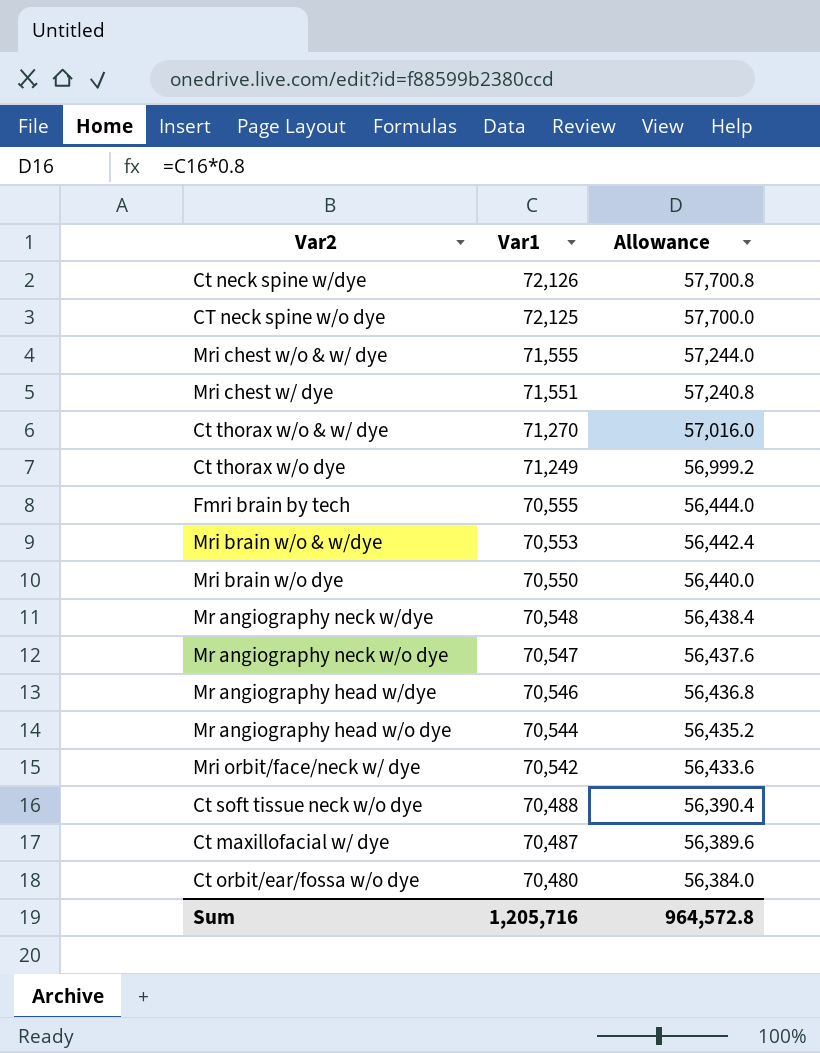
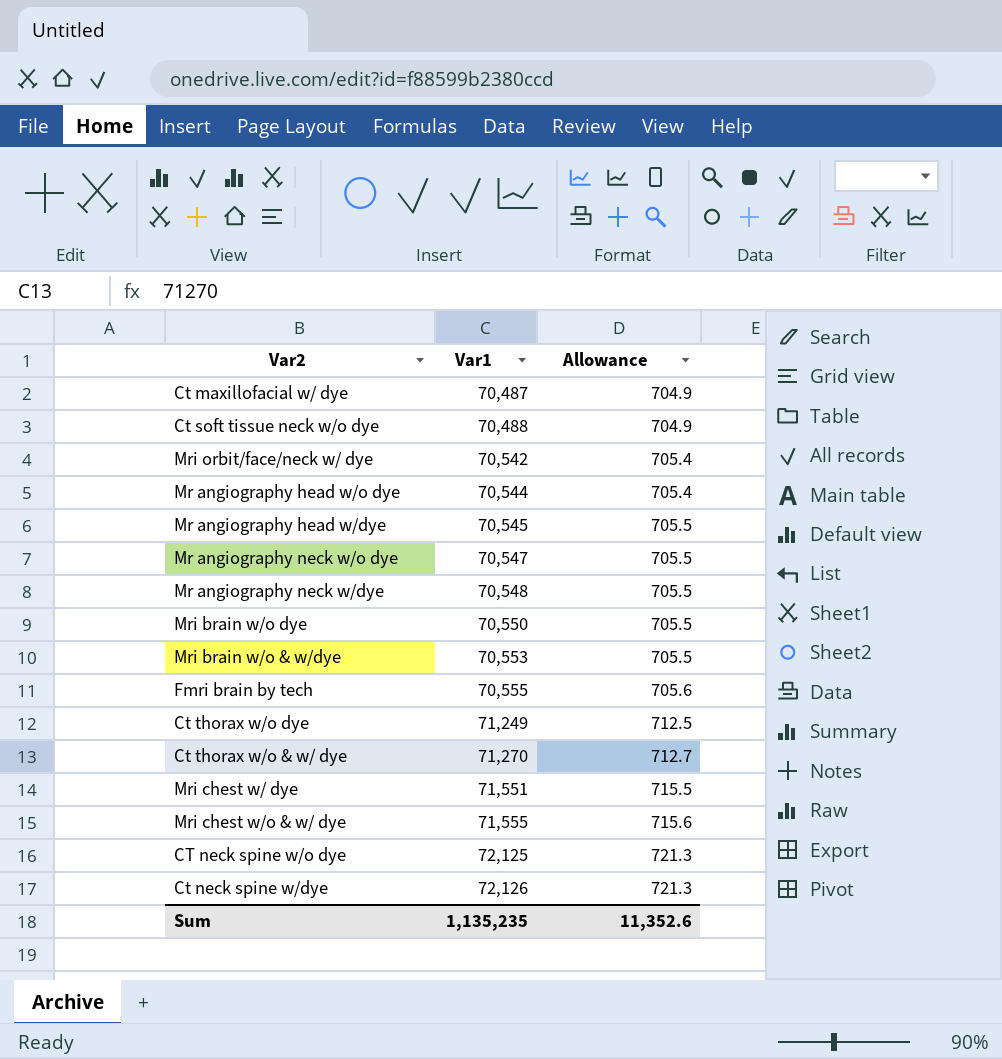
row order: Var1 descending -> Var1 ascending
column Allowance | formula: [Var1] * 0.8 -> [Var1] * 0.01
row Ct orbit/ear/fossa w/o dye: 70,480 | 56,384.0 -> none
Mr angiography head w/dye | Var1: 70,546 -> 70,545
Sum | Var1: 1,205,716 -> 1,135,235
Sum | Allowance: 964,572.8 -> 11,352.6

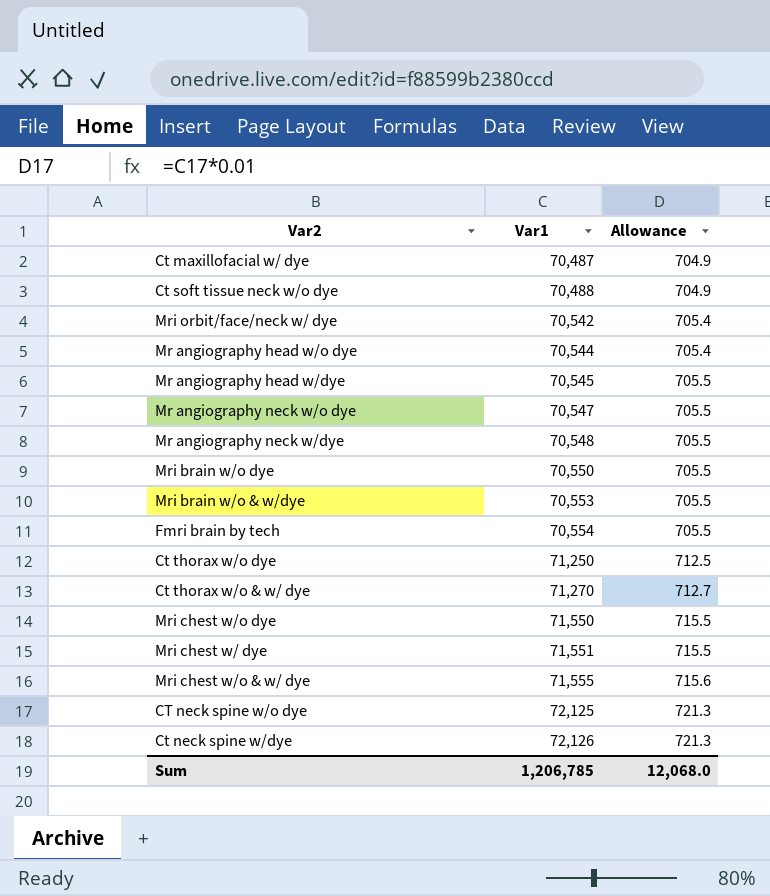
Fmri brain by tech | Var1: 70,555 -> 70,554
Fmri brain by tech | Allowance: 705.6 -> 705.5
Ct thorax w/o dye | Var1: 71,249 -> 71,250
row Mri chest w/o dye: none -> 71,550 | 715.5
Sum | Var1: 1,135,235 -> 1,206,785
Sum | Allowance: 11,352.6 -> 12,068.0

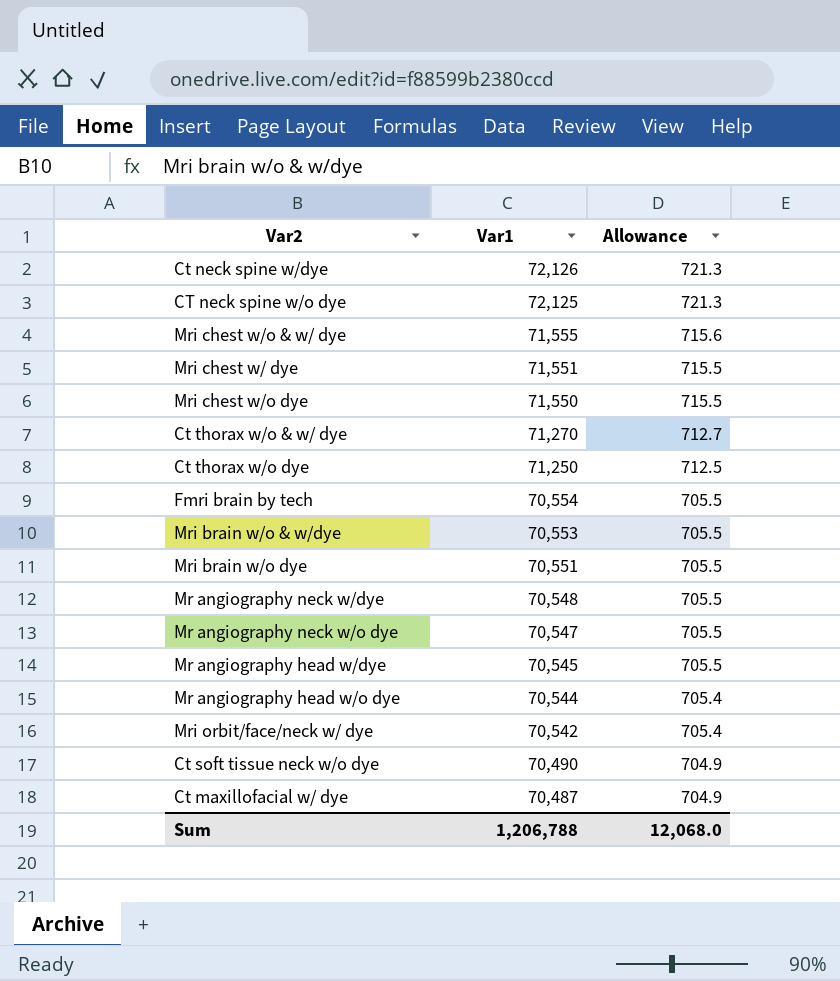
row order: Var1 ascending -> Var1 descending
Mri brain w/o dye | Var1: 70,550 -> 70,551
Ct soft tissue neck w/o dye | Var1: 70,488 -> 70,490
Sum | Var1: 1,206,785 -> 1,206,788

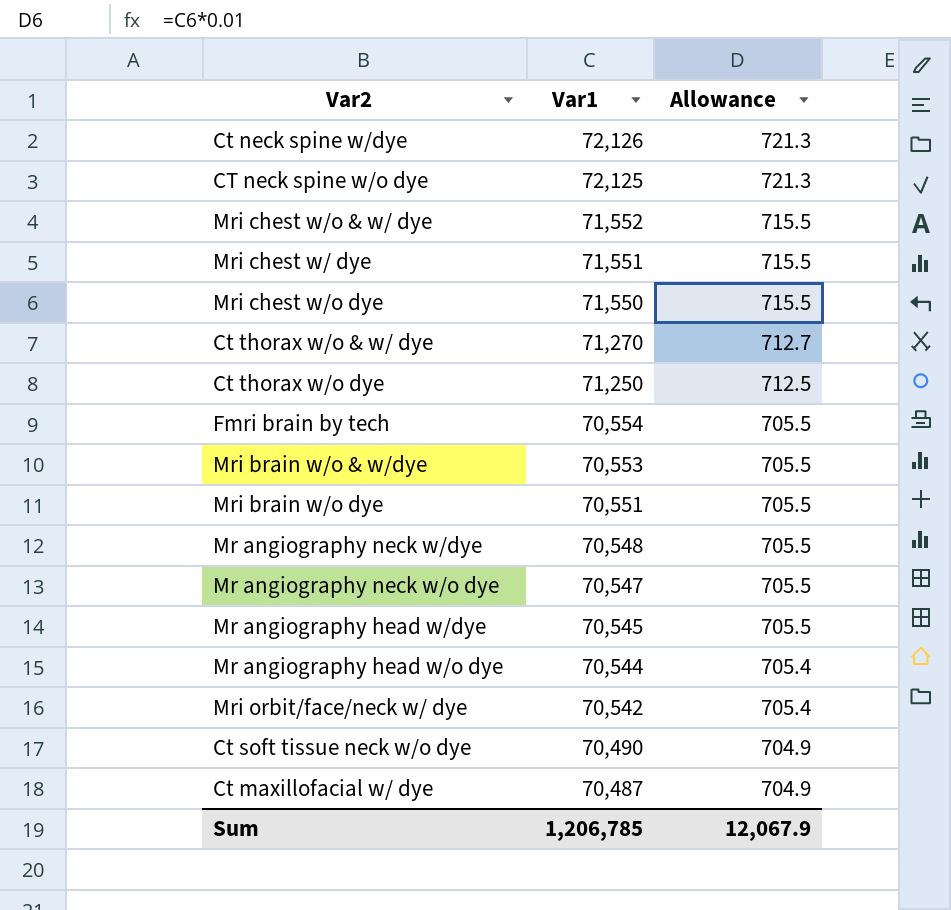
Mri chest w/o & w/ dye | Var1: 71,555 -> 71,552
Mri chest w/o & w/ dye | Allowance: 715.6 -> 715.5
Sum | Var1: 1,206,788 -> 1,206,785
Sum | Allowance: 12,068.0 -> 12,067.9

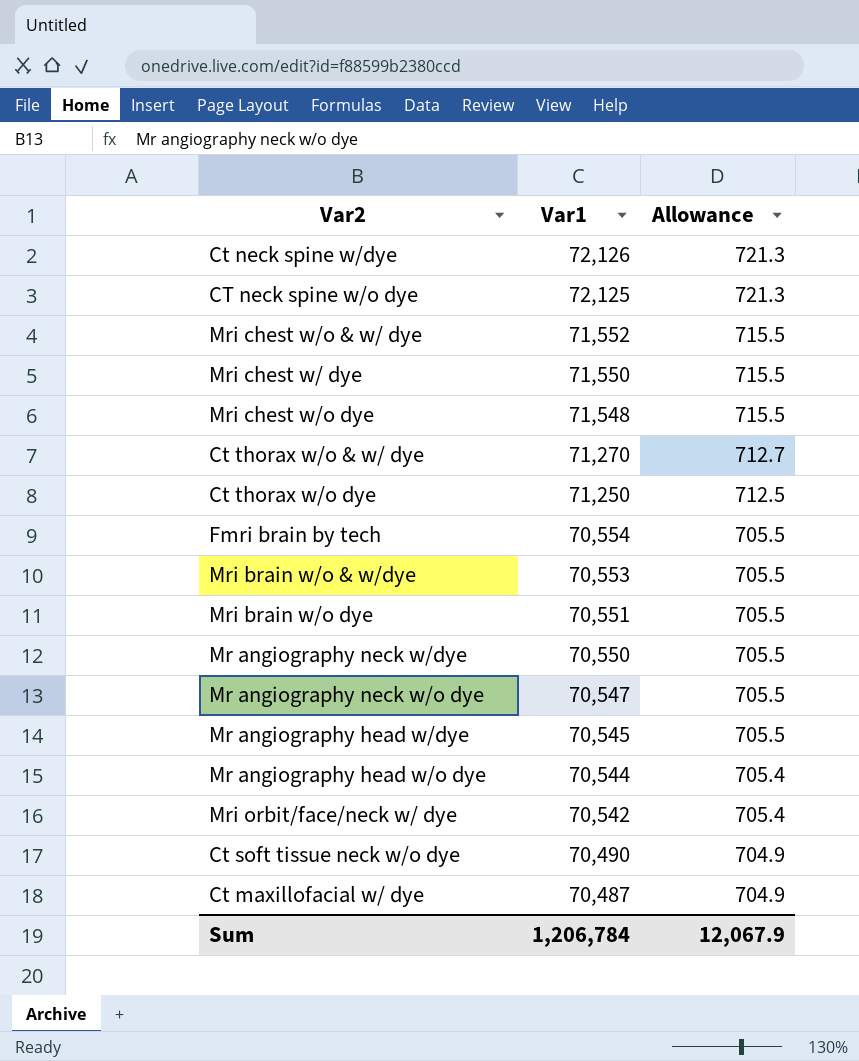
Mri chest w/ dye | Var1: 71,551 -> 71,550
Mri chest w/o dye | Var1: 71,550 -> 71,548
Mr angiography neck w/dye | Var1: 70,548 -> 70,550
Sum | Var1: 1,206,785 -> 1,206,784

